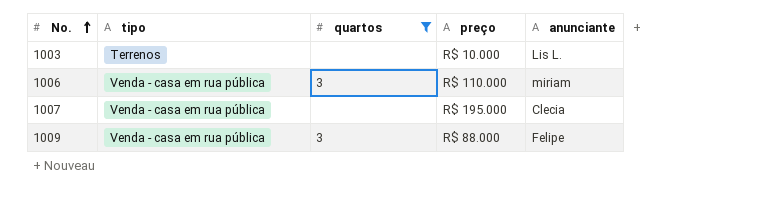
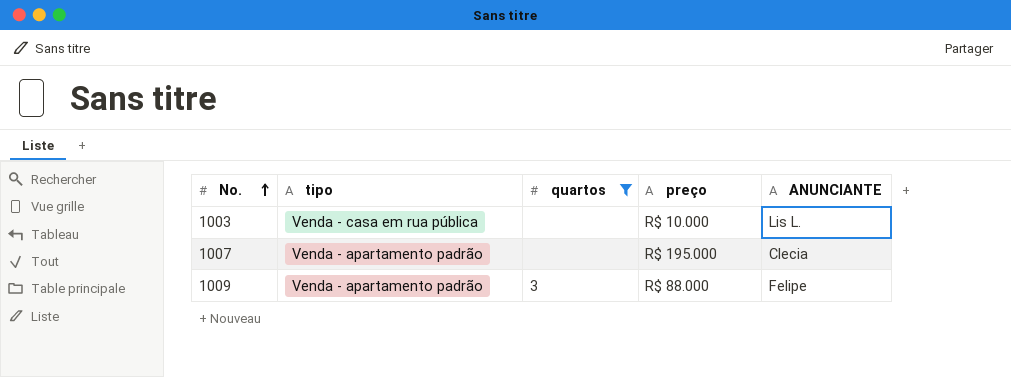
column name: anunciante -> ANUNCIANTE
row 1006: Venda - casa em rua pública | 3 | R$ 110.000 | miriam -> none
1003 | tipo: Terrenos -> Venda - casa em rua pública
1007 | tipo: Venda - casa em rua pública -> Venda - apartamento padrão
1009 | tipo: Venda - casa em rua pública -> Venda - apartamento padrão

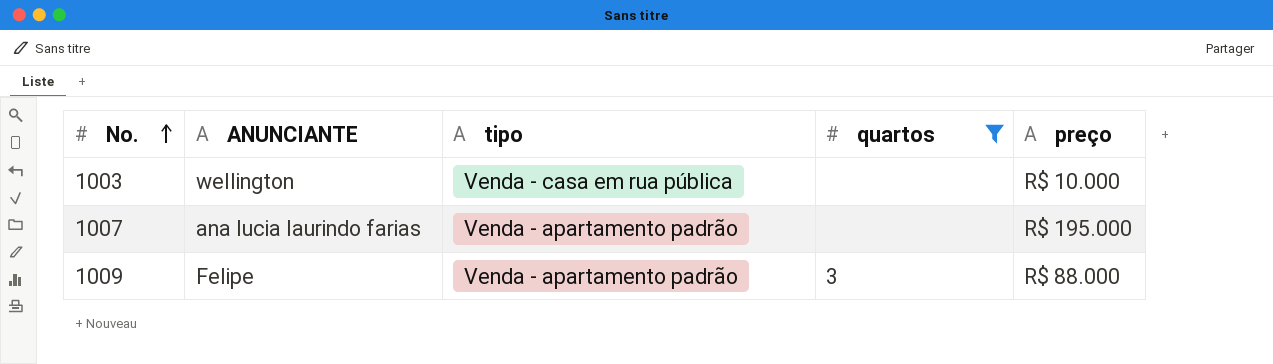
column ANUNCIANTE | position: 5 -> 2
1003 | ANUNCIANTE: Lis L. -> wellington
1007 | ANUNCIANTE: Clecia -> ana lucia laurindo farias

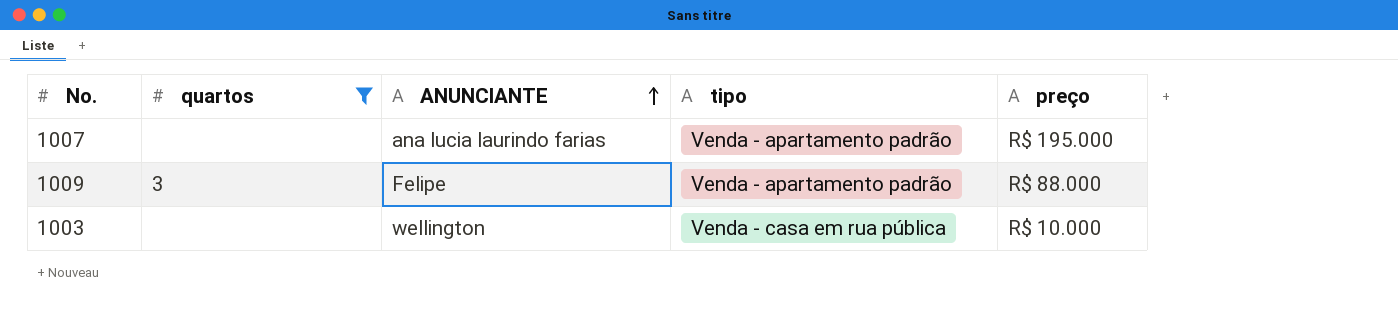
row order: No. ascending -> ANUNCIANTE ascending
column quartos | position: 4 -> 2

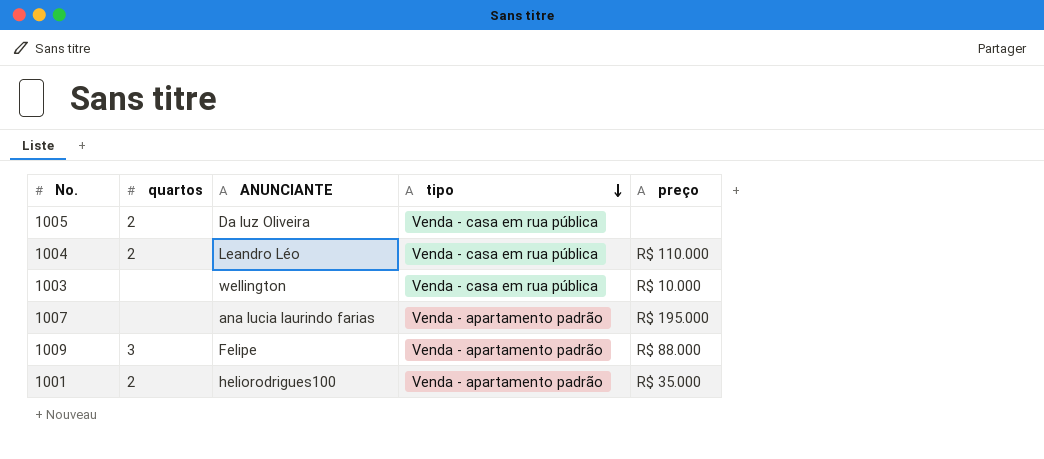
filter: quartos != 2 -> none
row order: ANUNCIANTE ascending -> tipo descending

